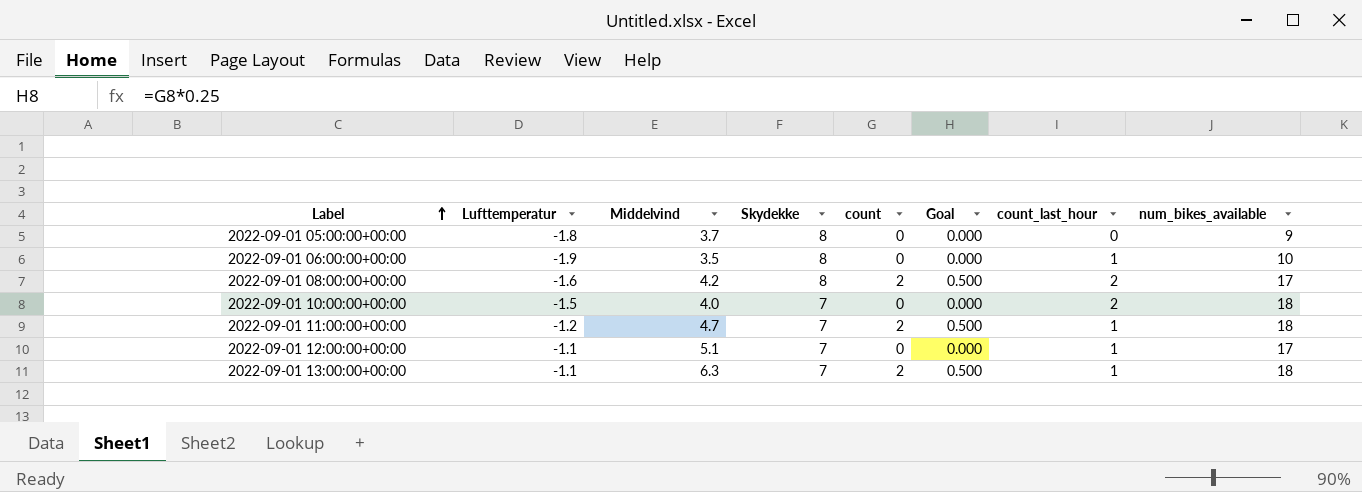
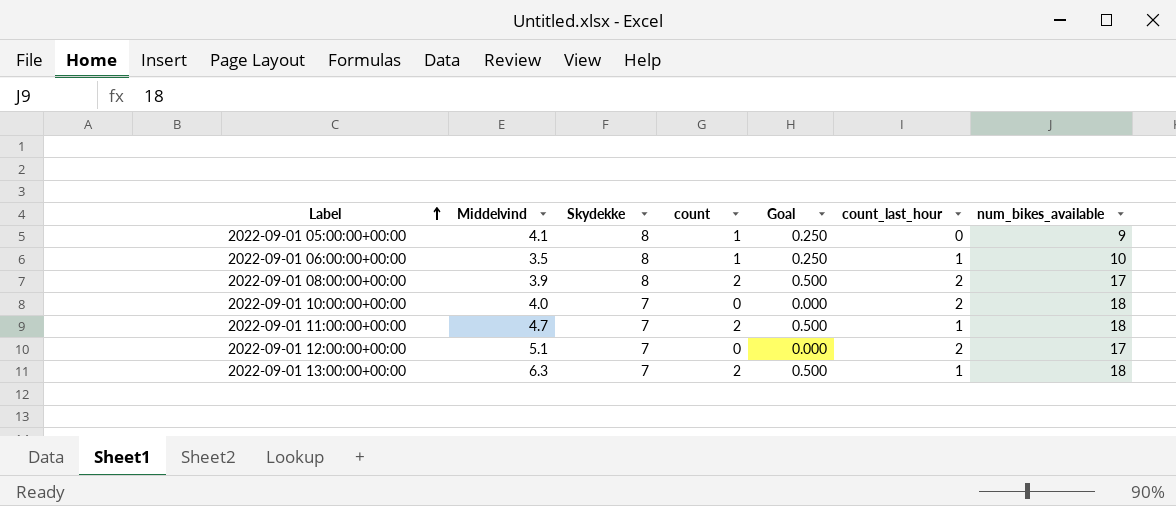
column Lufttemperatur | position: 2 -> none
2022-09-01 05:00:00+00:00 | Middelvind: 3.7 -> 4.1
2022-09-01 05:00:00+00:00 | count: 0 -> 1
2022-09-01 05:00:00+00:00 | Goal: 0.000 -> 0.250
2022-09-01 06:00:00+00:00 | count: 0 -> 1
2022-09-01 06:00:00+00:00 | Goal: 0.000 -> 0.250
2022-09-01 08:00:00+00:00 | Middelvind: 4.2 -> 3.9
2022-09-01 12:00:00+00:00 | count_last_hour: 1 -> 2

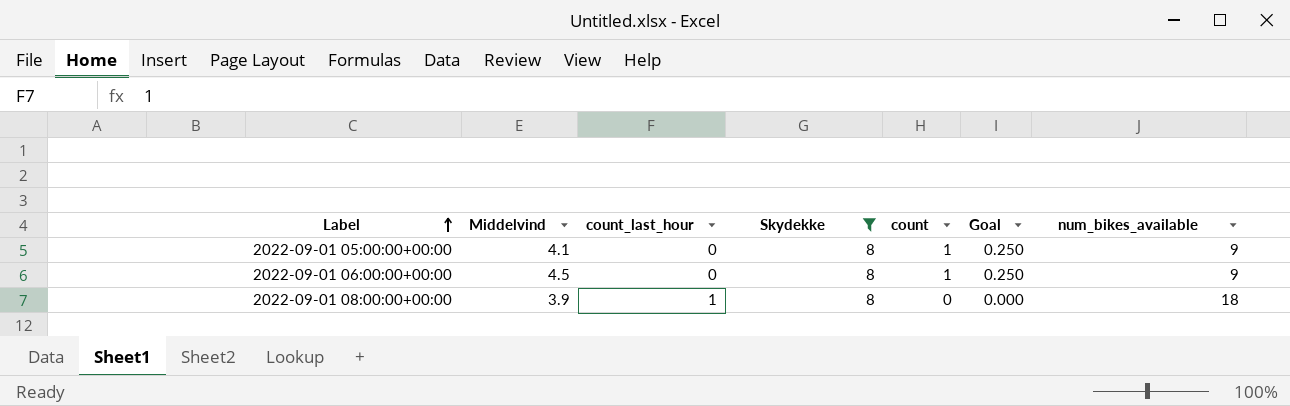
filter: none -> Skydekke = 8
column count_last_hour | position: 6 -> 3
2022-09-01 06:00:00+00:00 | Middelvind: 3.5 -> 4.5
2022-09-01 06:00:00+00:00 | count_last_hour: 1 -> 0
2022-09-01 06:00:00+00:00 | num_bikes_available: 10 -> 9
2022-09-01 08:00:00+00:00 | count_last_hour: 2 -> 1
2022-09-01 08:00:00+00:00 | count: 2 -> 0
2022-09-01 08:00:00+00:00 | Goal: 0.500 -> 0.000
2022-09-01 08:00:00+00:00 | num_bikes_available: 17 -> 18

